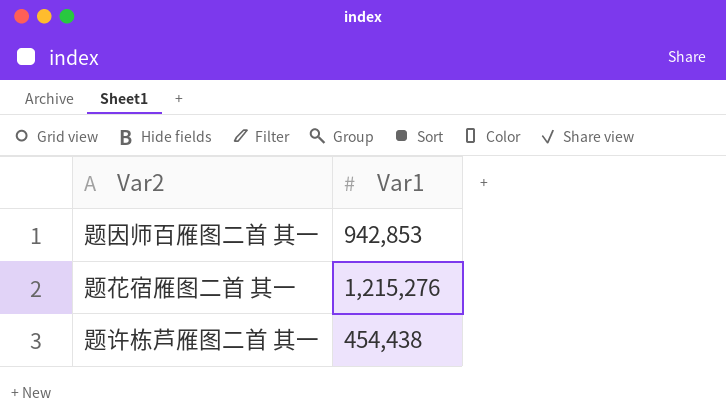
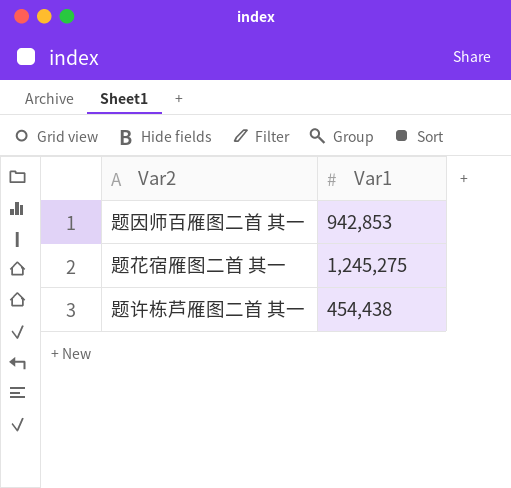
题花宿雁图二首 其一 | Var1: 1,215,276 -> 1,245,275

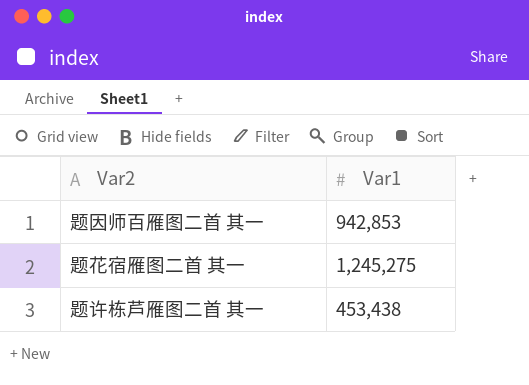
题许栋芦雁图二首 其一 | Var1: 454,438 -> 453,438

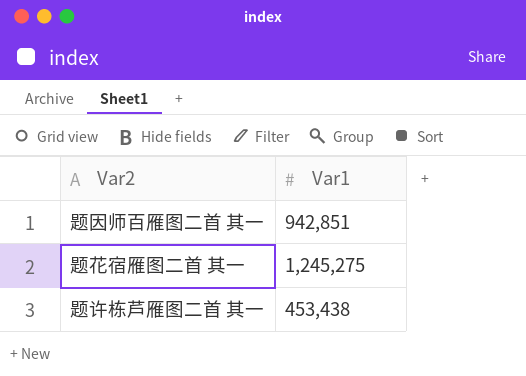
题因师百雁图二首 其一 | Var1: 942,853 -> 942,851

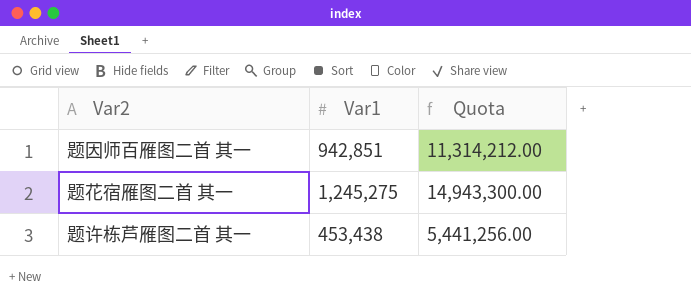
column Quota | formula: none -> [Var1] * 12

